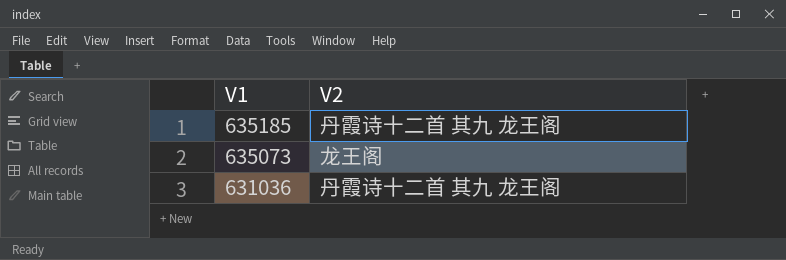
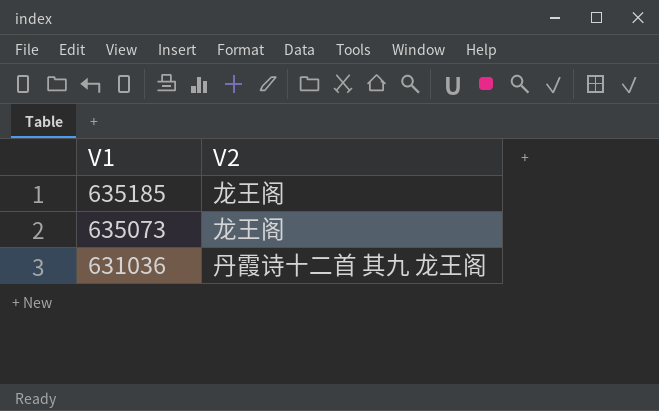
635185 | V2: 丹霞诗十二首 其九 龙王阁 -> 龙王阁

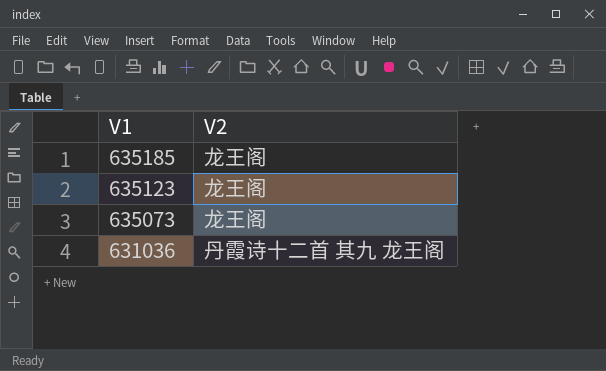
row 635123: none -> 龙王阁

